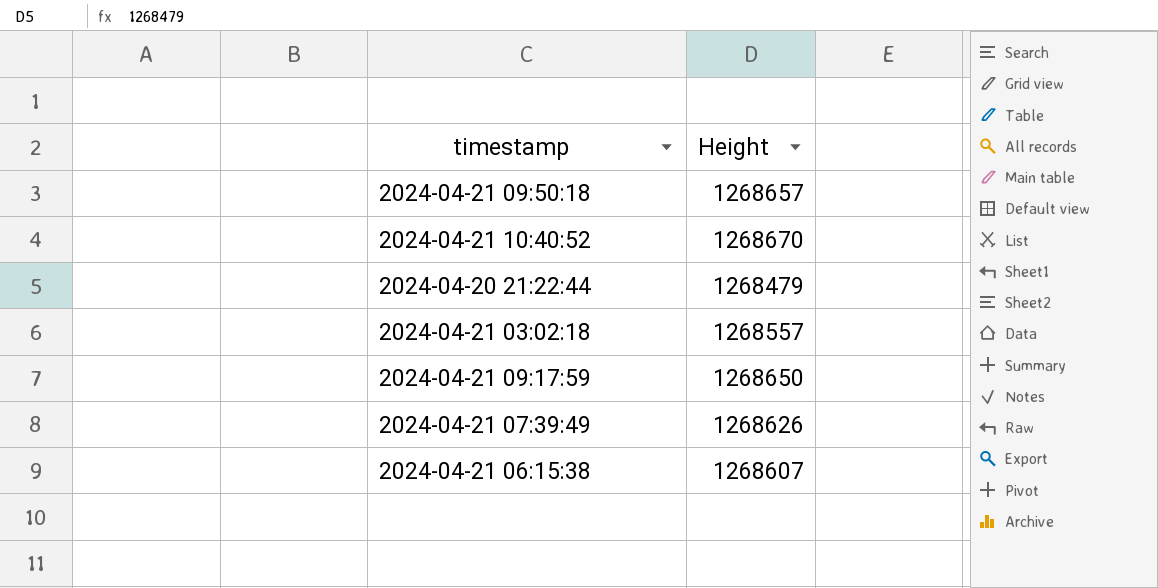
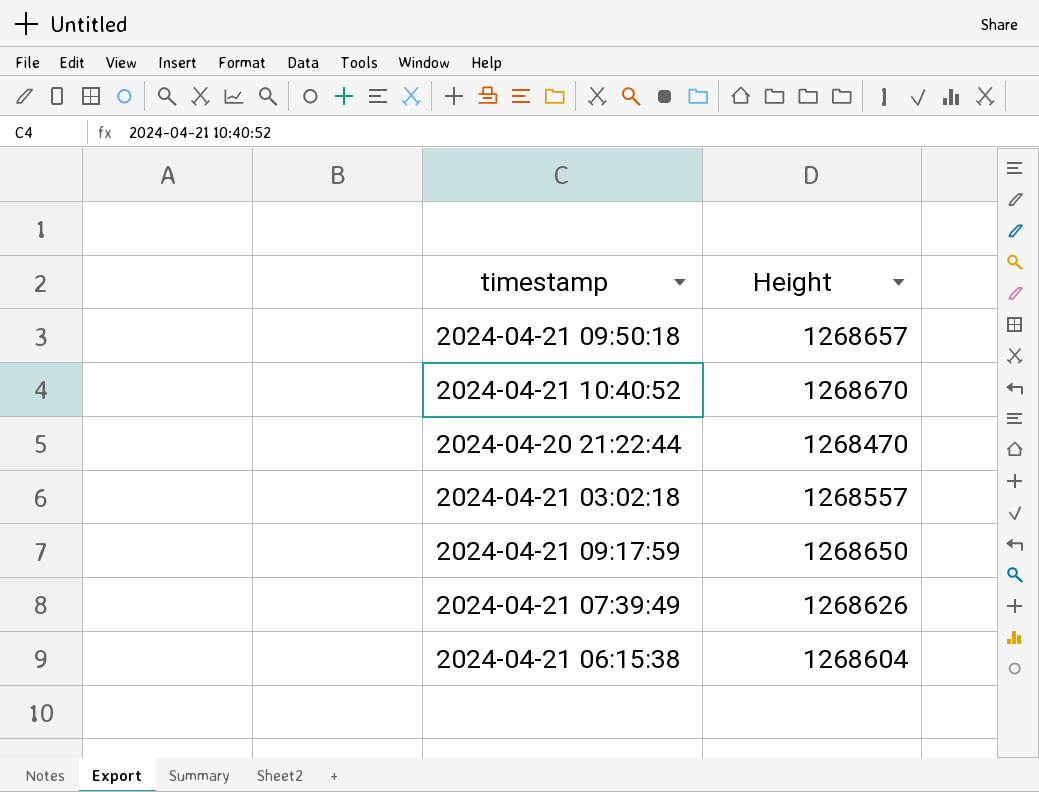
2024-04-20 21:22:44 | Height: 1268479 -> 1268470
2024-04-21 06:15:38 | Height: 1268607 -> 1268604

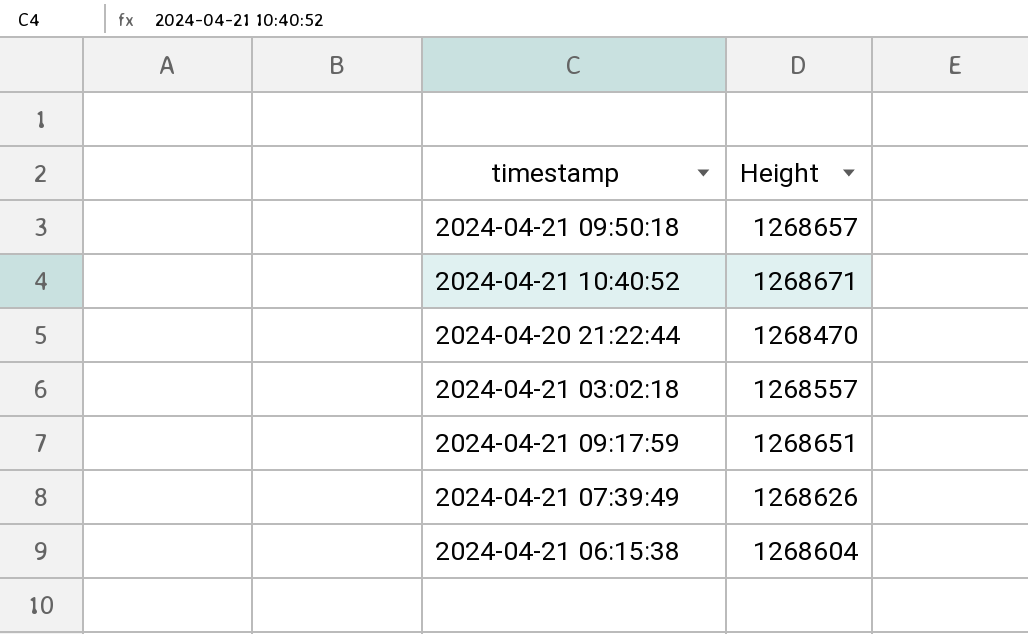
2024-04-21 10:40:52 | Height: 1268670 -> 1268671
2024-04-21 09:17:59 | Height: 1268650 -> 1268651

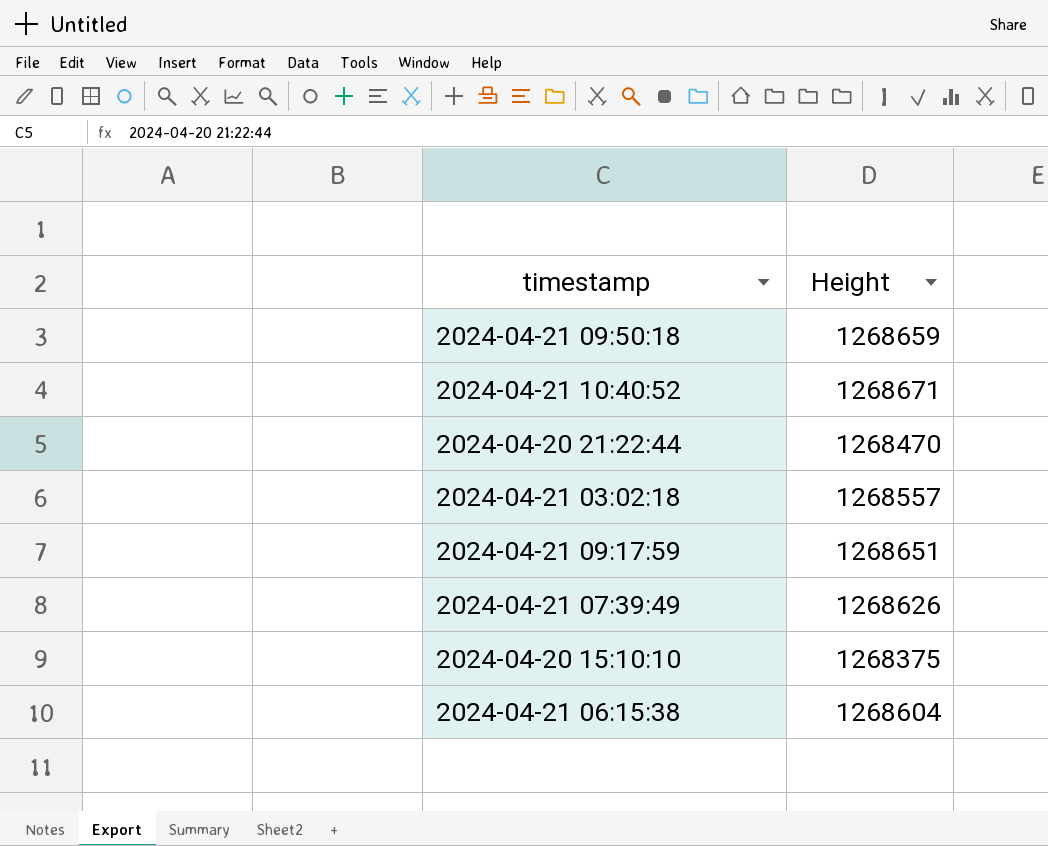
2024-04-21 09:50:18 | Height: 1268657 -> 1268659
row 2024-04-20 15:10:10: none -> 1268375

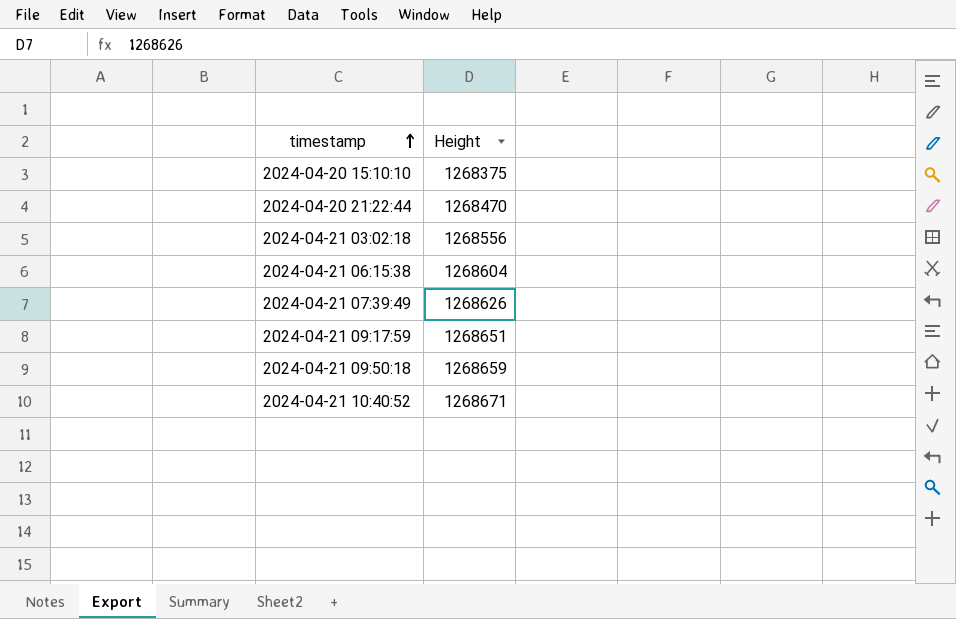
row order: none -> timestamp ascending
2024-04-21 03:02:18 | Height: 1268557 -> 1268556

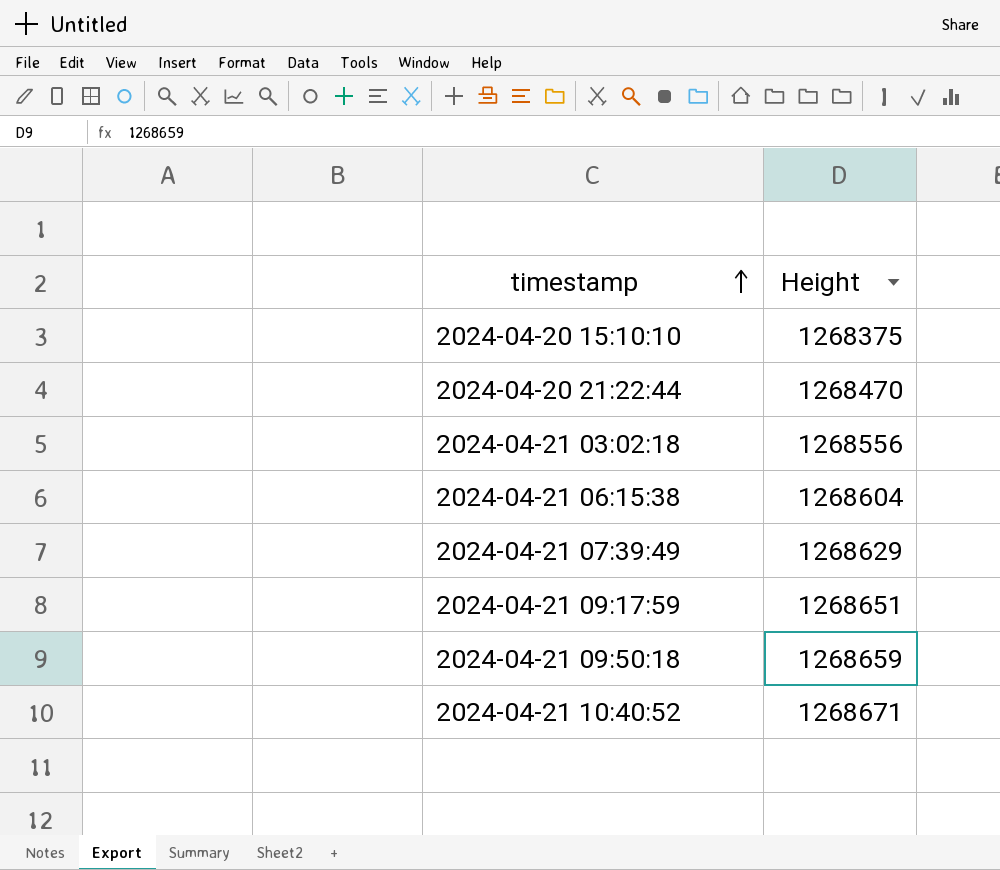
2024-04-21 07:39:49 | Height: 1268626 -> 1268629

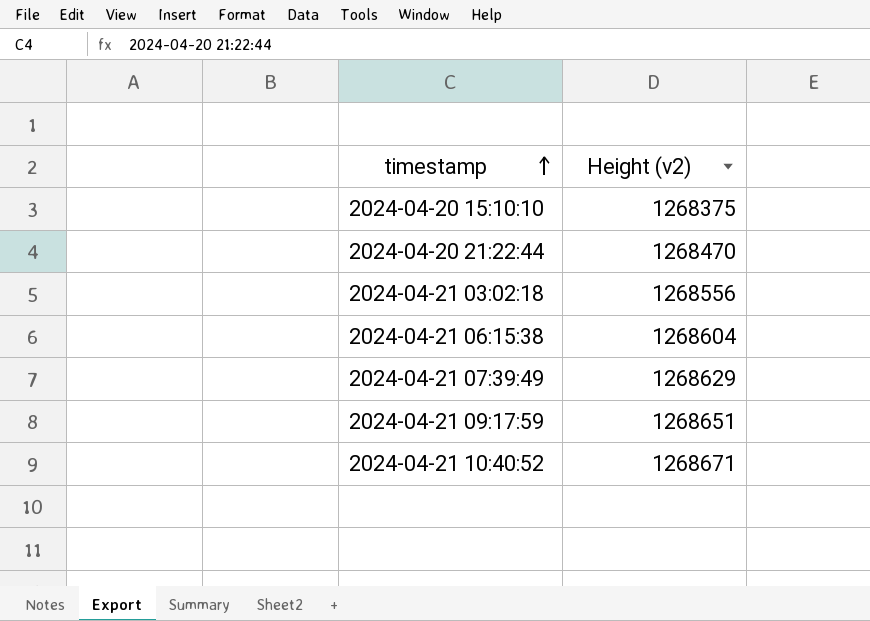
column name: Height -> Height (v2)
row 2024-04-21 09:50:18: 1268659 -> none

